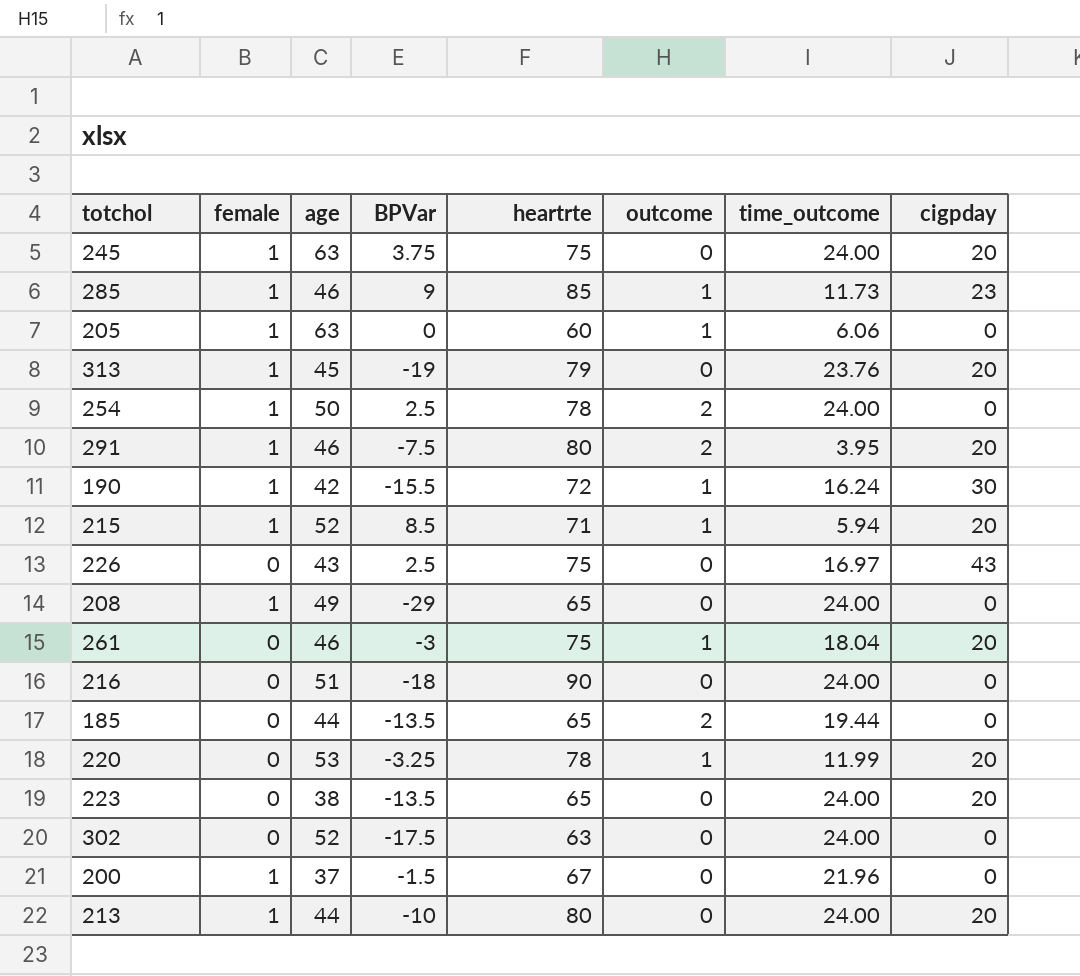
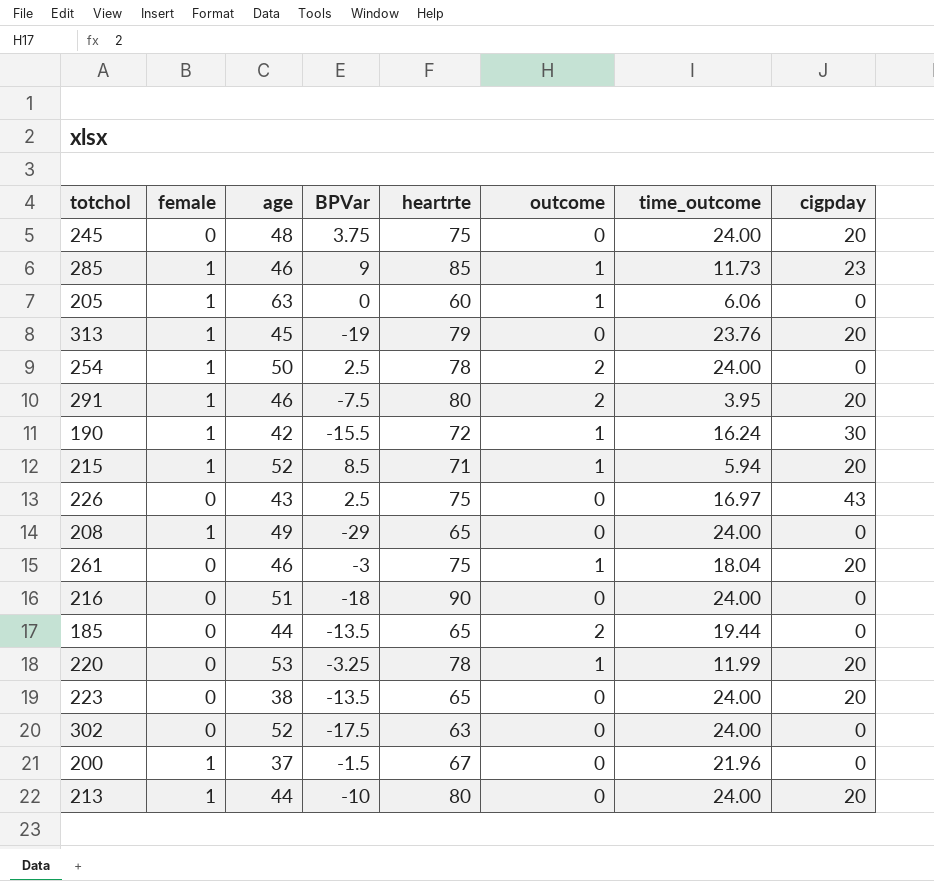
245 | female: 1 -> 0
245 | age: 63 -> 48

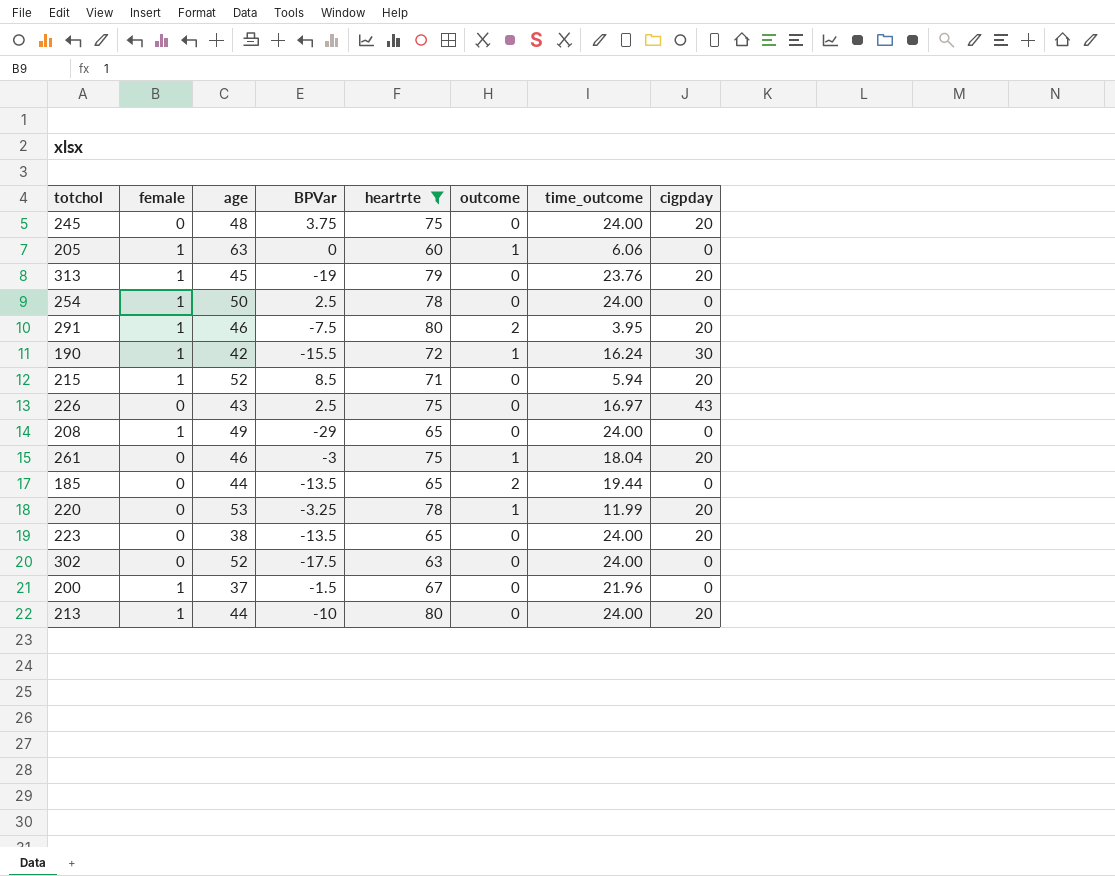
filter: none -> heartrte <= 80
254 | outcome: 2 -> 0
215 | outcome: 1 -> 0

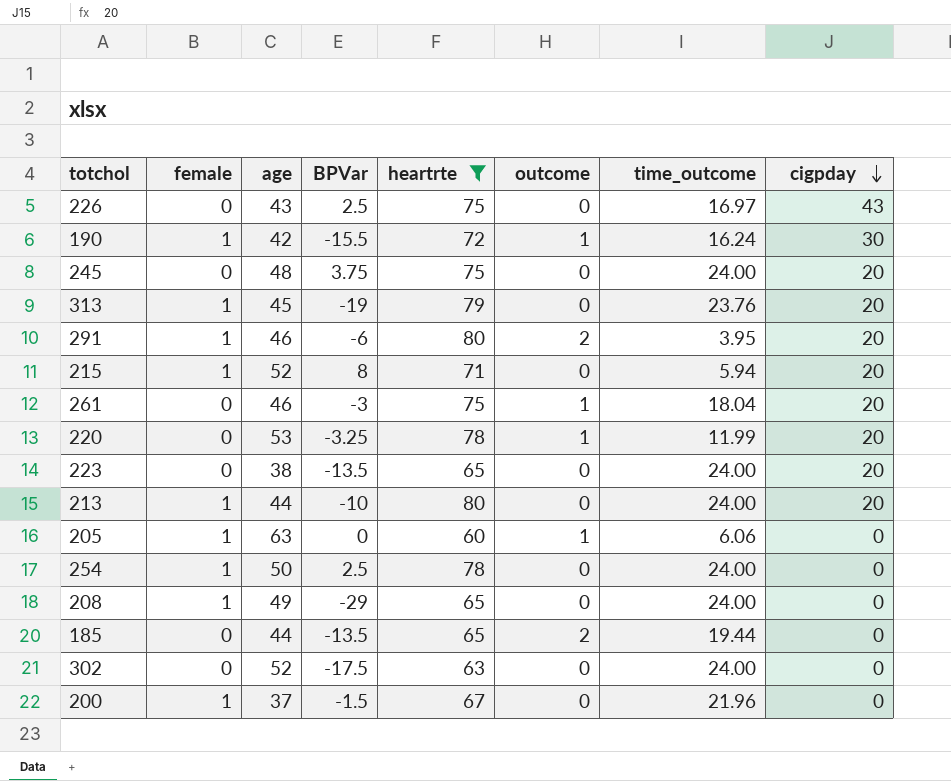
row order: none -> cigpday descending
291 | BPVar: -7.5 -> -6
215 | BPVar: 8.5 -> 8

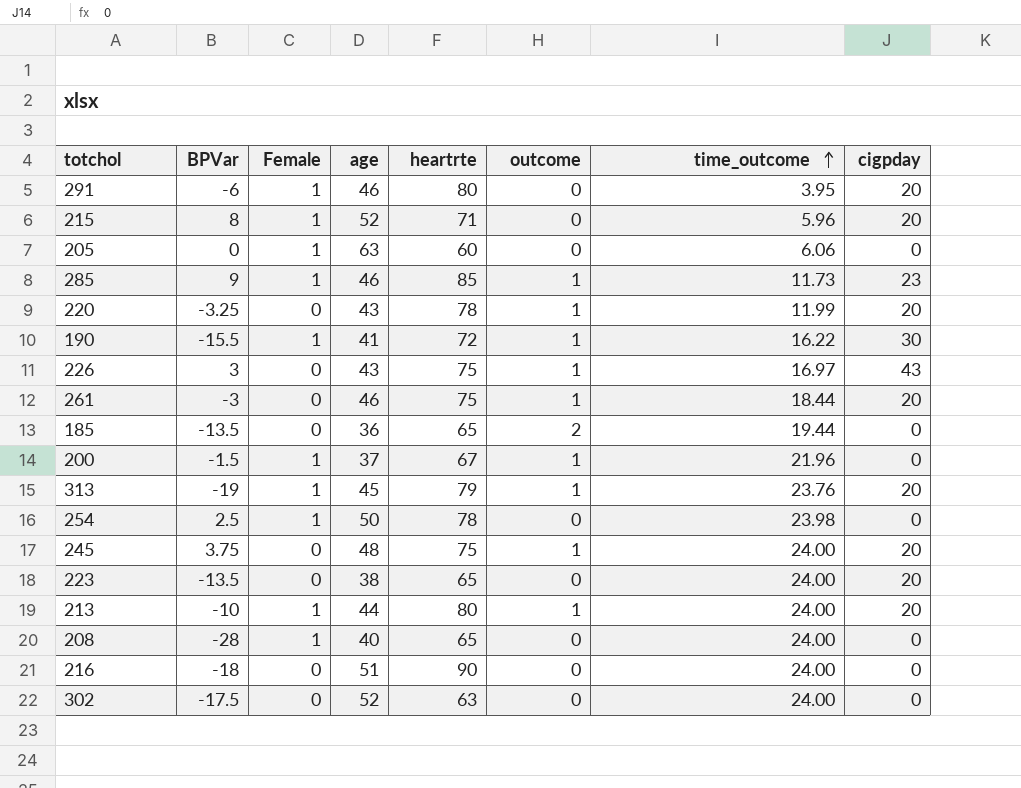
filter: heartrte <= 80 -> none
row order: cigpday descending -> time_outcome ascending
column BPVar | position: 4 -> 2
column name: female -> Female
291 | outcome: 2 -> 0
215 | time_outcome: 5.94 -> 5.96
205 | outcome: 1 -> 0
220 | age: 53 -> 43
190 | age: 42 -> 41
190 | time_outcome: 16.24 -> 16.22
226 | BPVar: 2.5 -> 3
226 | outcome: 0 -> 1
261 | time_outcome: 18.04 -> 18.44
185 | age: 44 -> 36
200 | outcome: 0 -> 1
313 | outcome: 0 -> 1
254 | time_outcome: 24.00 -> 23.98
245 | outcome: 0 -> 1
213 | outcome: 0 -> 1
208 | BPVar: -29 -> -28
208 | age: 49 -> 40

